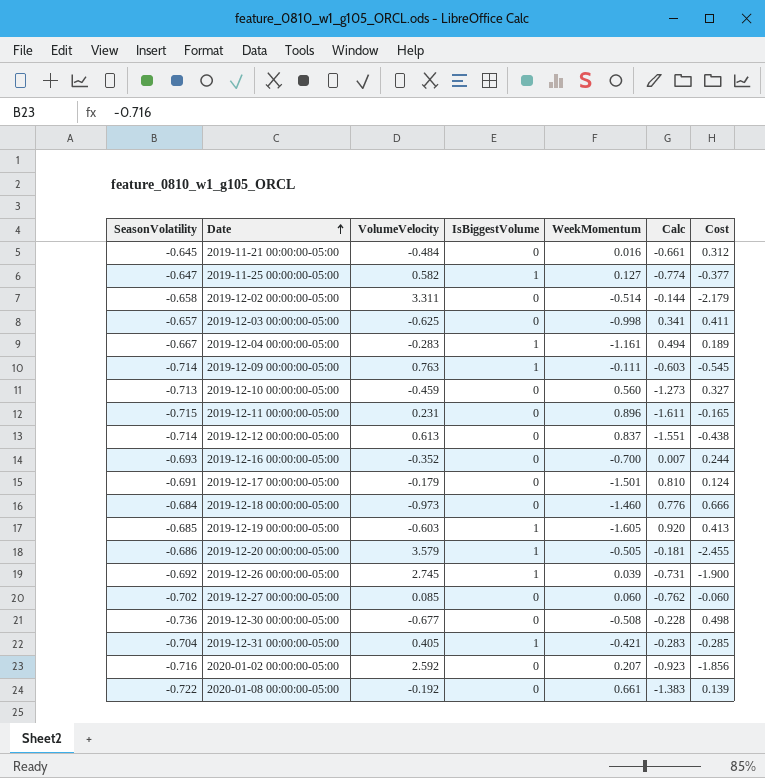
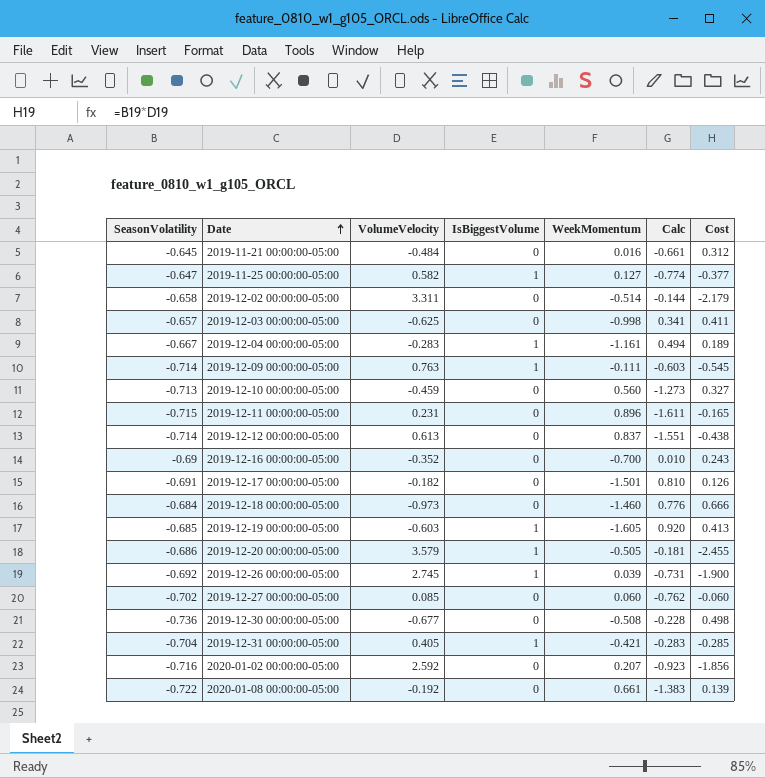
2019-12-16 00:00:00-05:00 | SeasonVolatility: -0.693 -> -0.69
2019-12-16 00:00:00-05:00 | Calc: 0.007 -> 0.010
2019-12-16 00:00:00-05:00 | Cost: 0.244 -> 0.243
2019-12-17 00:00:00-05:00 | VolumeVelocity: -0.179 -> -0.182
2019-12-17 00:00:00-05:00 | Cost: 0.124 -> 0.126

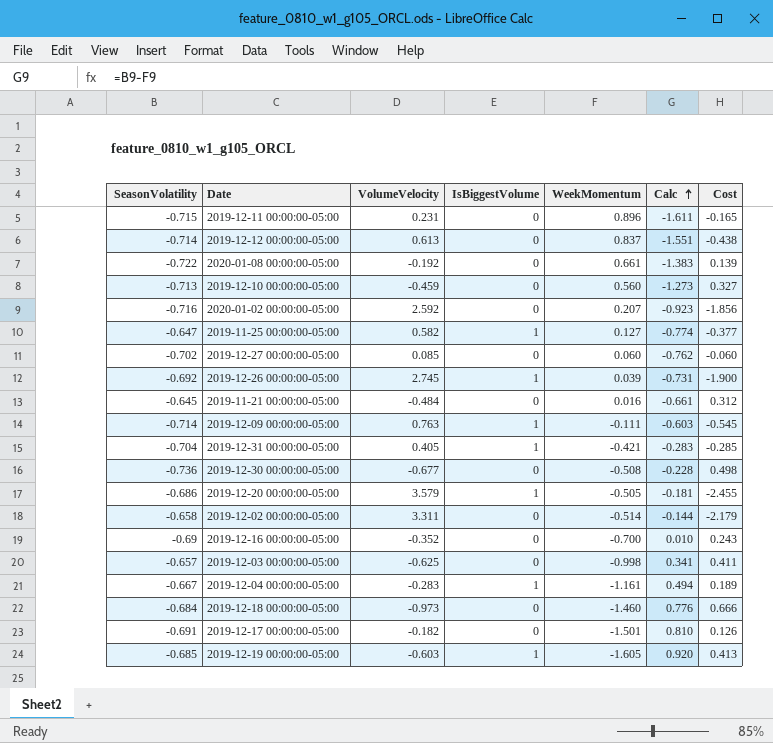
row order: Date ascending -> Calc ascending

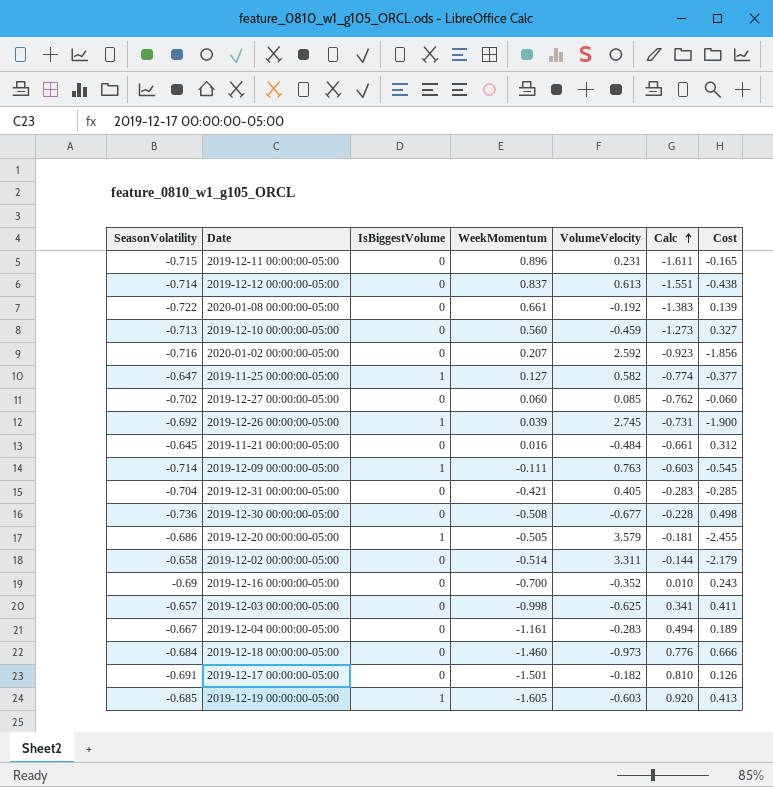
column VolumeVelocity | position: 3 -> 5
2019-12-31 00:00:00-05:00 | IsBiggestVolume: 1 -> 0
2019-12-04 00:00:00-05:00 | IsBiggestVolume: 1 -> 0

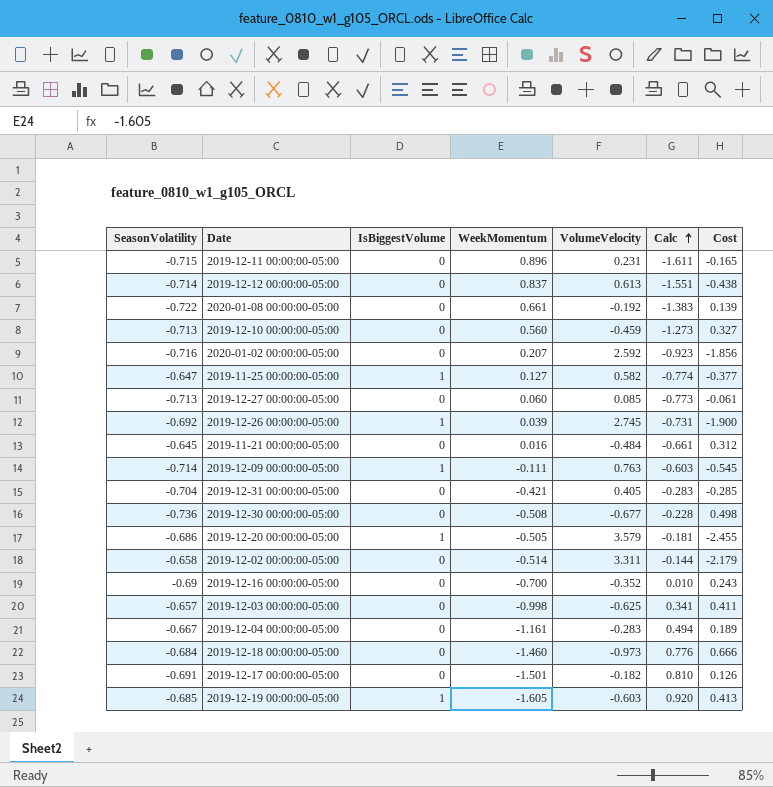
2019-12-27 00:00:00-05:00 | SeasonVolatility: -0.702 -> -0.713
2019-12-27 00:00:00-05:00 | Calc: -0.762 -> -0.773
2019-12-27 00:00:00-05:00 | Cost: -0.060 -> -0.061

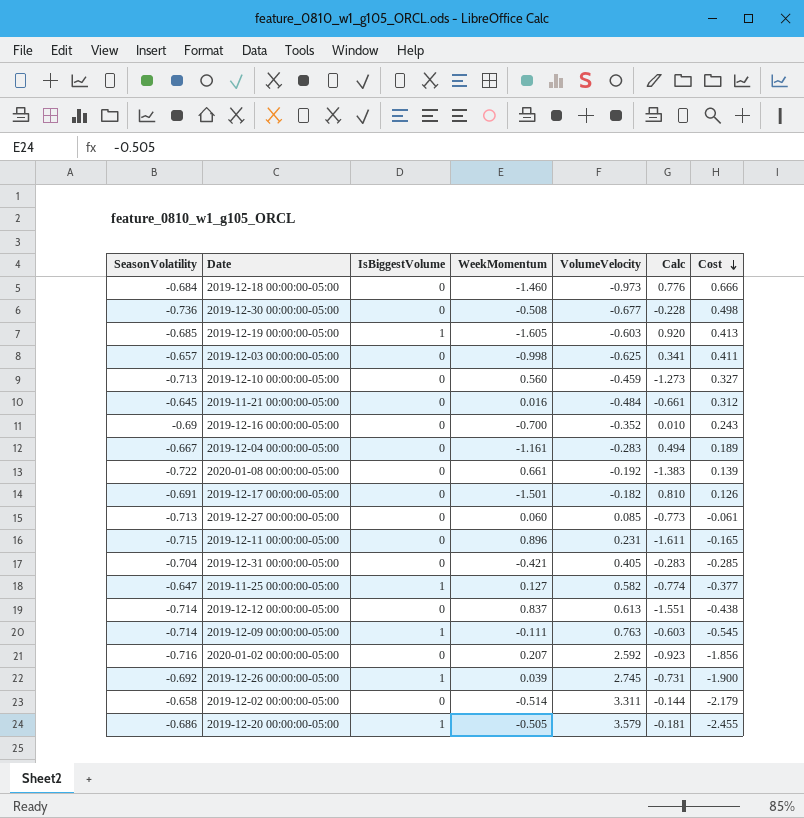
row order: Calc ascending -> Cost descending

